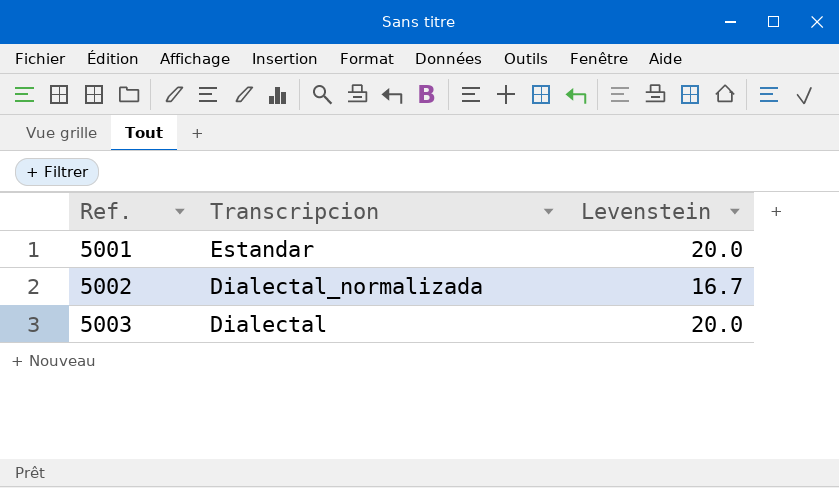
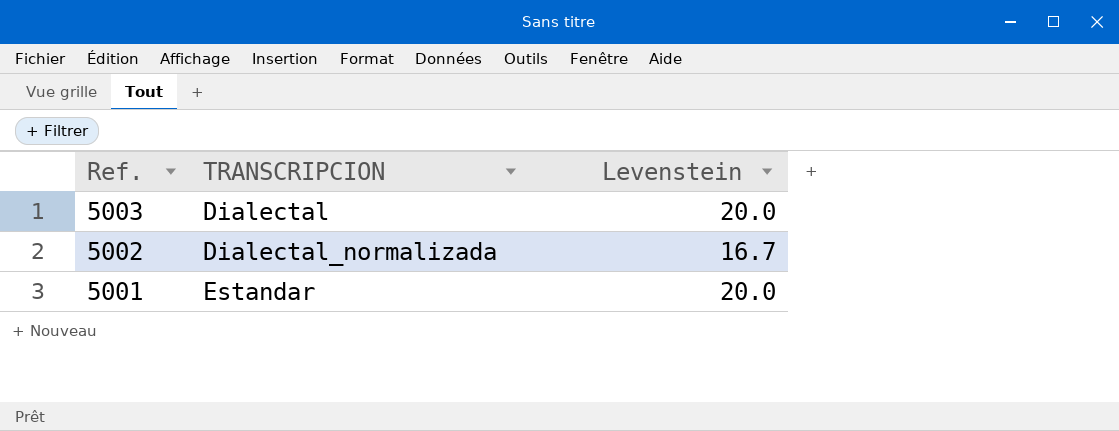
row order: Ref. ascending -> Ref. descending
column name: Transcripcion -> TRANSCRIPCION

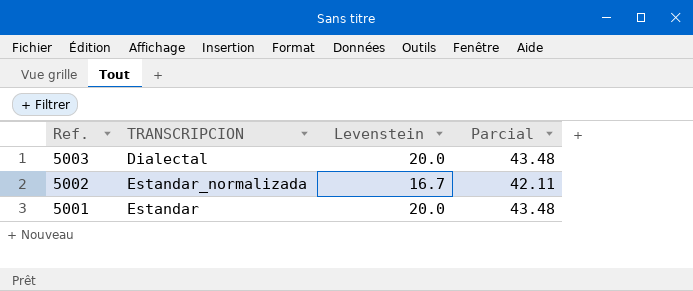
column Parcial | position: none -> 4
5002 | TRANSCRIPCION: Dialectal_normalizada -> Estandar_normalizada

